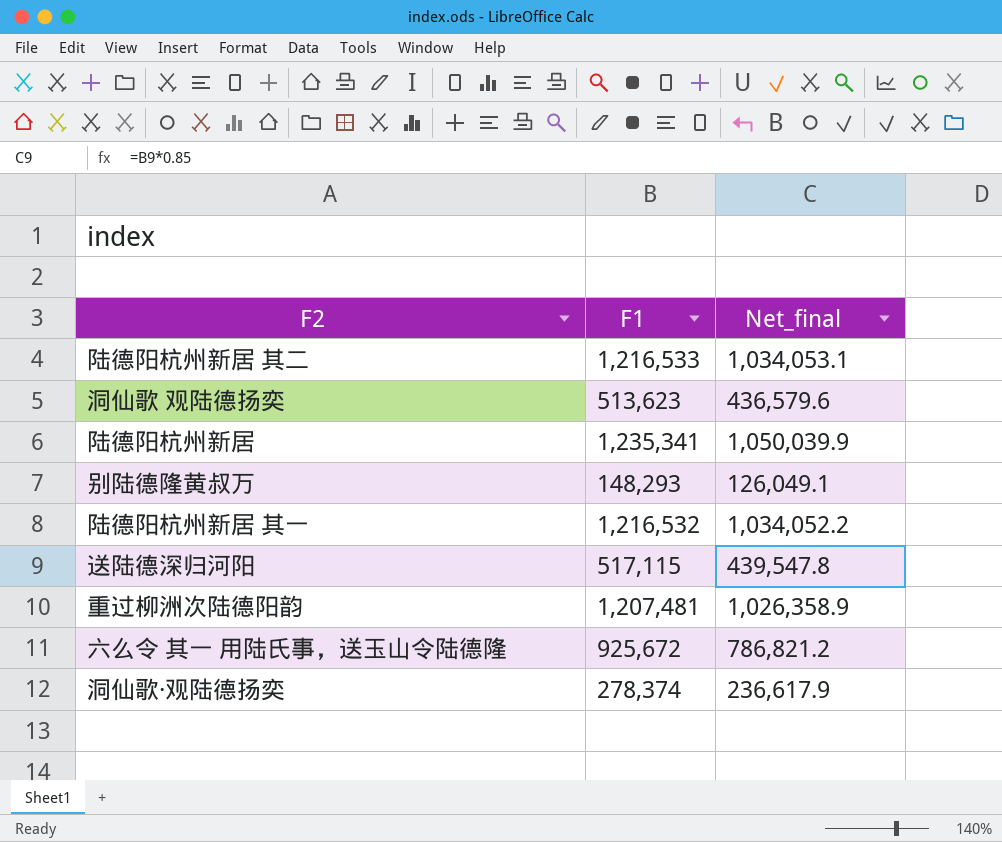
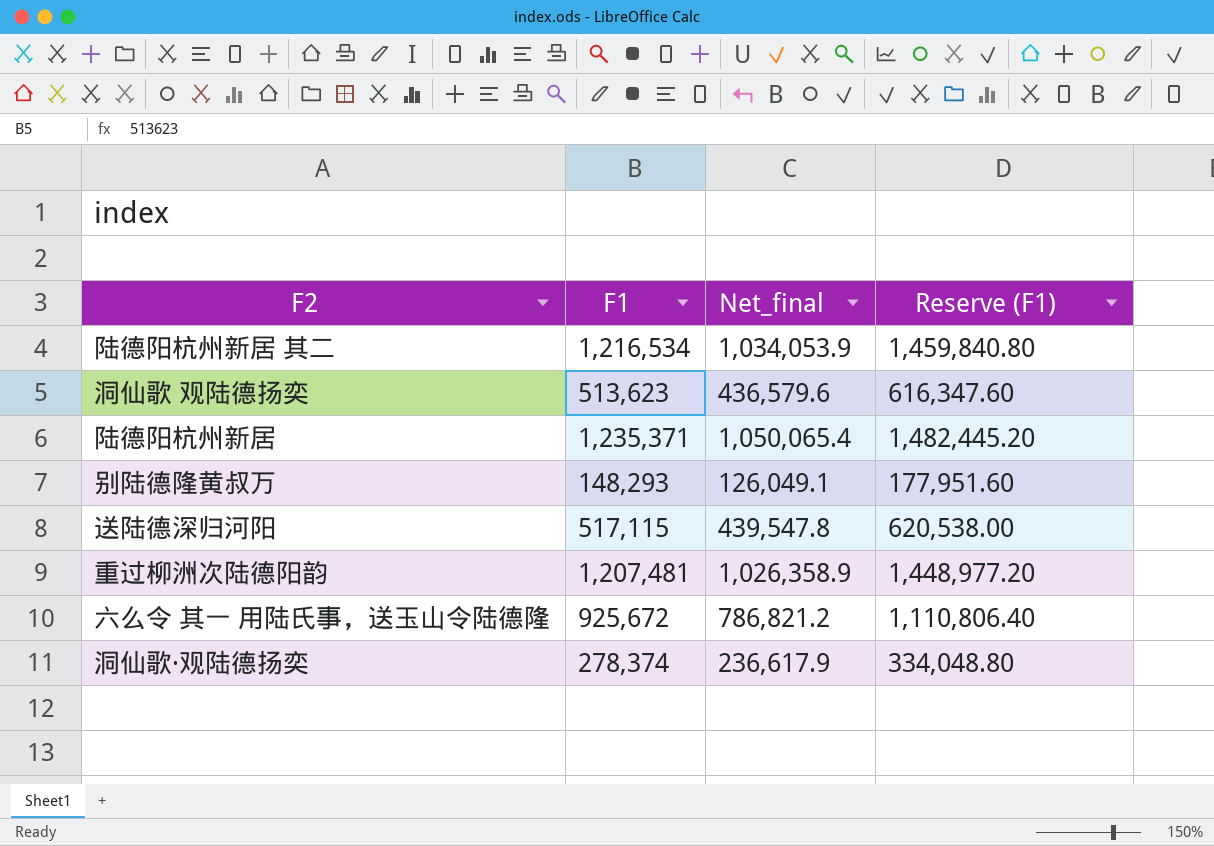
column Reserve (F1) | formula: none -> [F1] * 1.2
row 陆德阳杭州新居 其一: 1,216,532 | 1,034,052.2 -> none
陆德阳杭州新居 其二 | F1: 1,216,533 -> 1,216,534
陆德阳杭州新居 其二 | Net_final: 1,034,053.1 -> 1,034,053.9
陆德阳杭州新居 | F1: 1,235,341 -> 1,235,371
陆德阳杭州新居 | Net_final: 1,050,039.9 -> 1,050,065.4

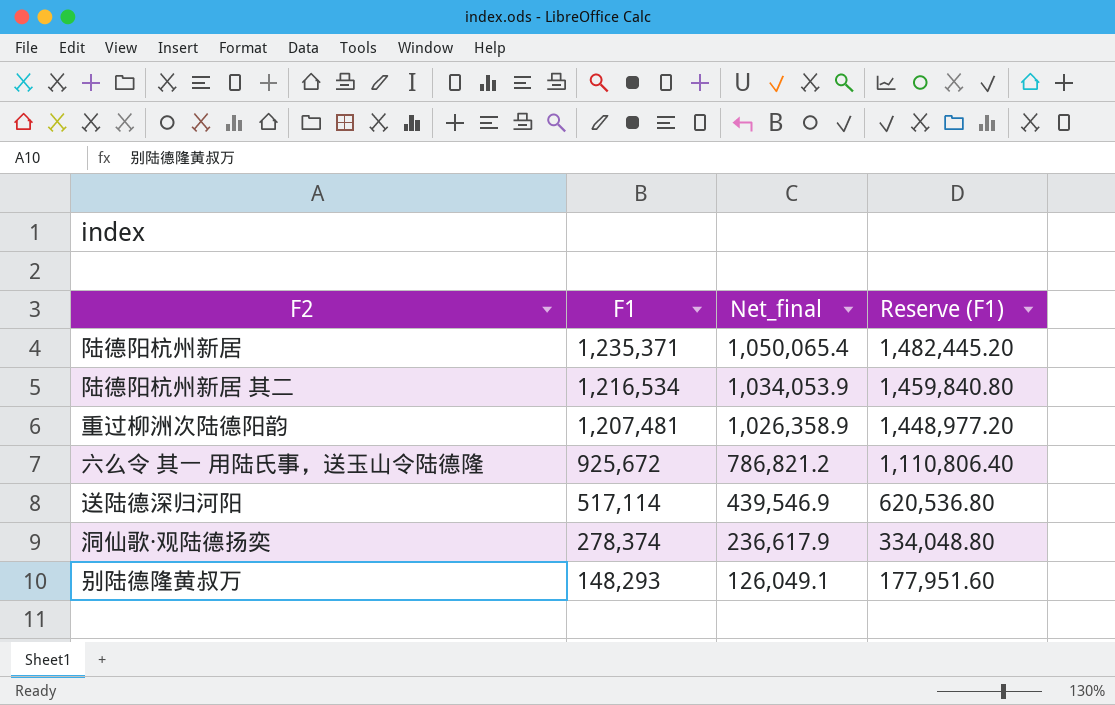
row order: none -> F1 descending
row 洞仙歌 观陆德扬奕: 513,623 | 436,579.6 | 616,347.60 -> none
送陆德深归河阳 | F1: 517,115 -> 517,114
送陆德深归河阳 | Net_final: 439,547.8 -> 439,546.9
送陆德深归河阳 | Reserve (F1): 620,538.00 -> 620,536.80

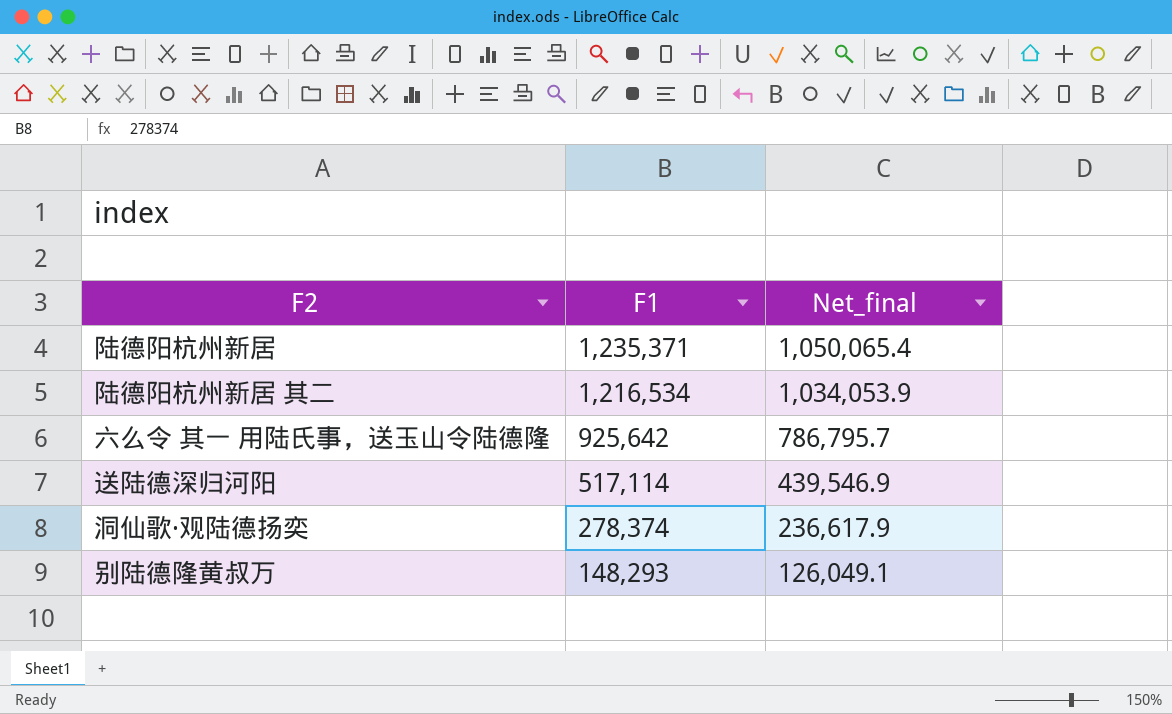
column Reserve (F1) | formula: [F1] * 1.2 -> none
row 重过柳洲次陆德阳韵: 1,207,481 | 1,026,358.9 | 1,448,977.20 -> none
六么令 其一 用陆氏事，送玉山令陆德隆 | F1: 925,672 -> 925,642
六么令 其一 用陆氏事，送玉山令陆德隆 | Net_final: 786,821.2 -> 786,795.7

